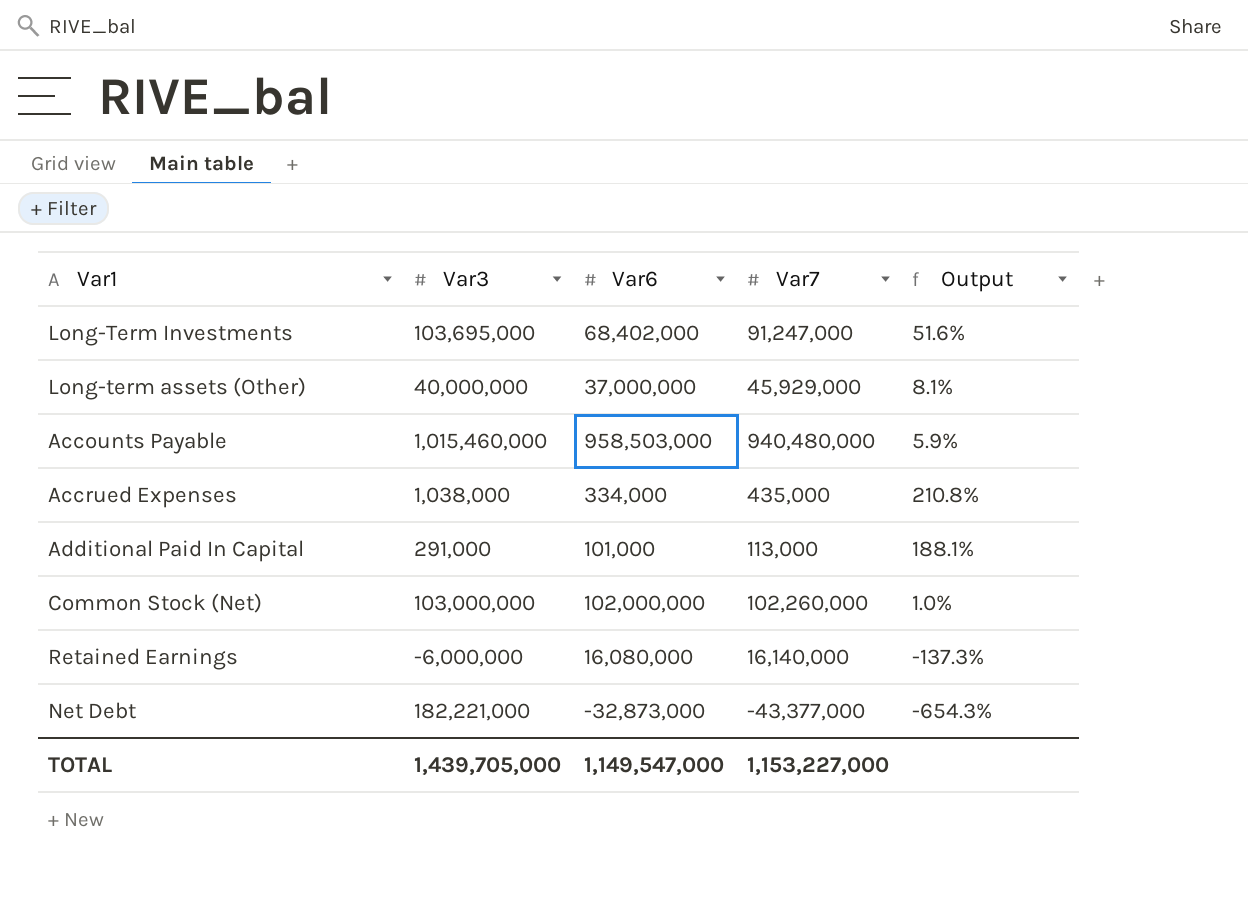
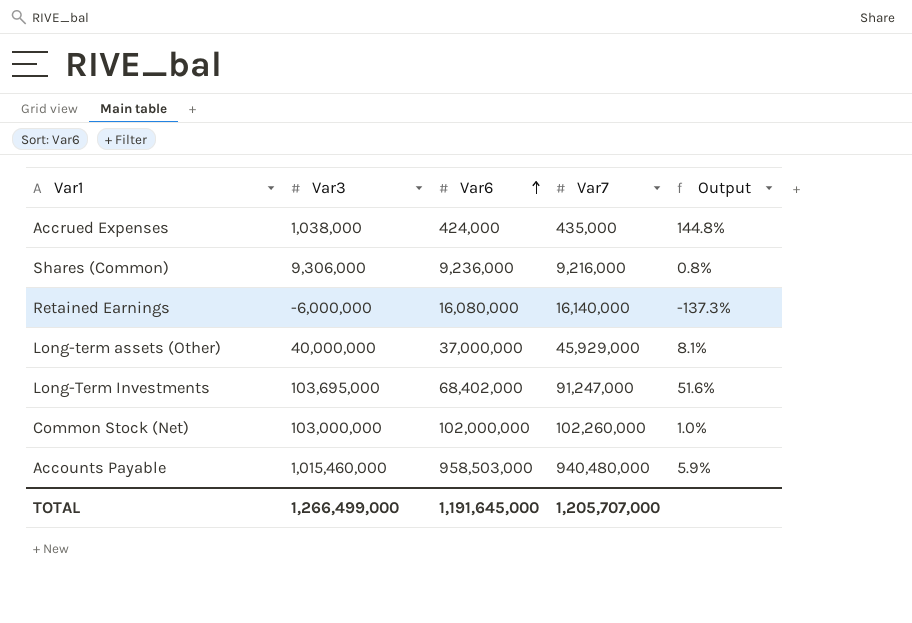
row order: none -> Var6 ascending
row Additional Paid In Capital: 291,000 | 101,000 | 113,000 | 188.1% -> none
row Net Debt: 182,221,000 | -32,873,000 | -43,377,000 | -654.3% -> none
Accrued Expenses | Var6: 334,000 -> 424,000
Accrued Expenses | Output: 210.8% -> 144.8%
row Shares (Common): none -> 9,306,000 | 9,236,000 | 9,216,000 | 0.8%
TOTAL | Var3: 1,439,705,000 -> 1,266,499,000
TOTAL | Var6: 1,149,547,000 -> 1,191,645,000
TOTAL | Var7: 1,153,227,000 -> 1,205,707,000

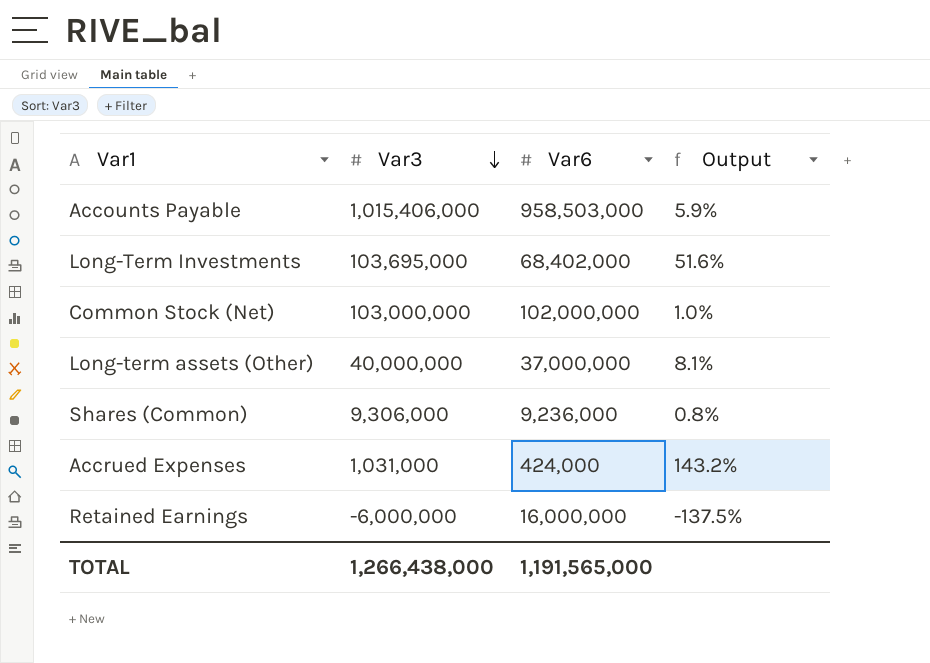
row order: Var6 ascending -> Var3 descending
column Var7 | position: 4 -> none
Accounts Payable | Var3: 1,015,460,000 -> 1,015,406,000
Accrued Expenses | Var3: 1,038,000 -> 1,031,000
Accrued Expenses | Output: 144.8% -> 143.2%
Retained Earnings | Var6: 16,080,000 -> 16,000,000
Retained Earnings | Output: -137.3% -> -137.5%
TOTAL | Var3: 1,266,499,000 -> 1,266,438,000
TOTAL | Var6: 1,191,645,000 -> 1,191,565,000

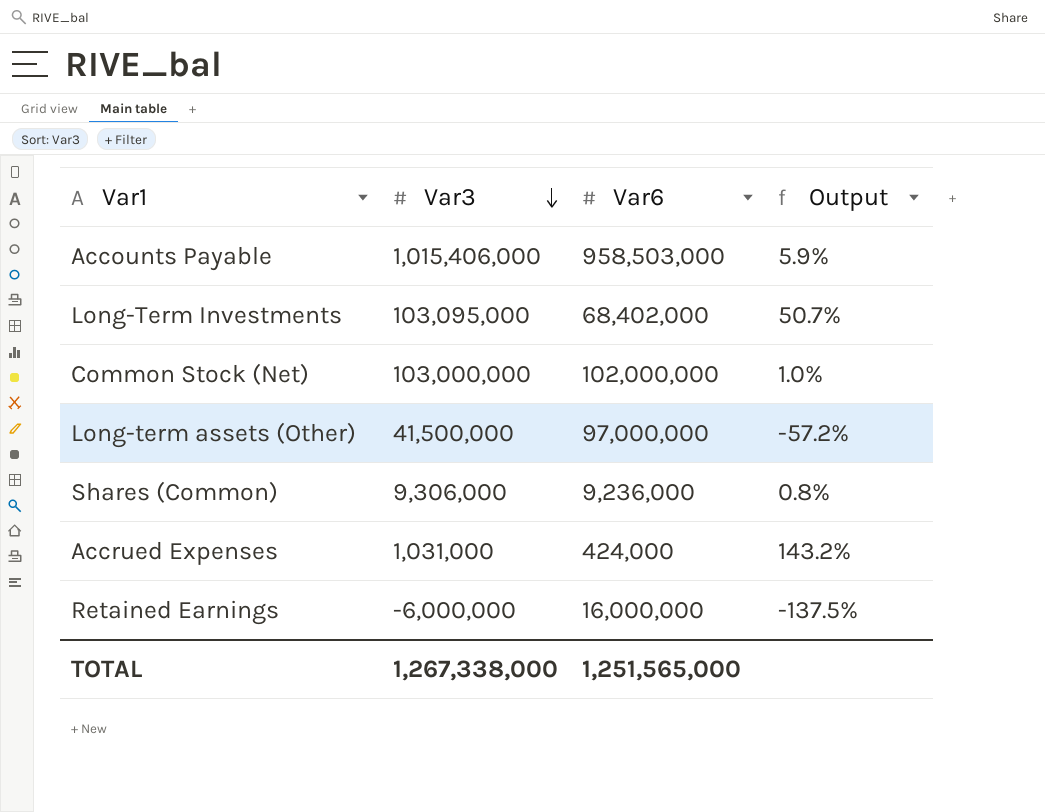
Long-Term Investments | Var3: 103,695,000 -> 103,095,000
Long-Term Investments | Output: 51.6% -> 50.7%
Long-term assets (Other) | Var3: 40,000,000 -> 41,500,000
Long-term assets (Other) | Var6: 37,000,000 -> 97,000,000
Long-term assets (Other) | Output: 8.1% -> -57.2%
TOTAL | Var3: 1,266,438,000 -> 1,267,338,000
TOTAL | Var6: 1,191,565,000 -> 1,251,565,000

